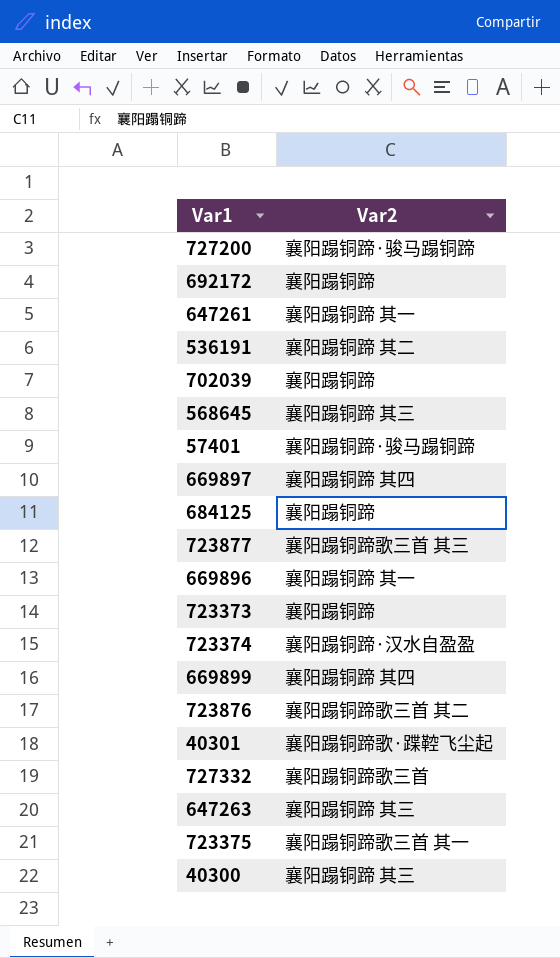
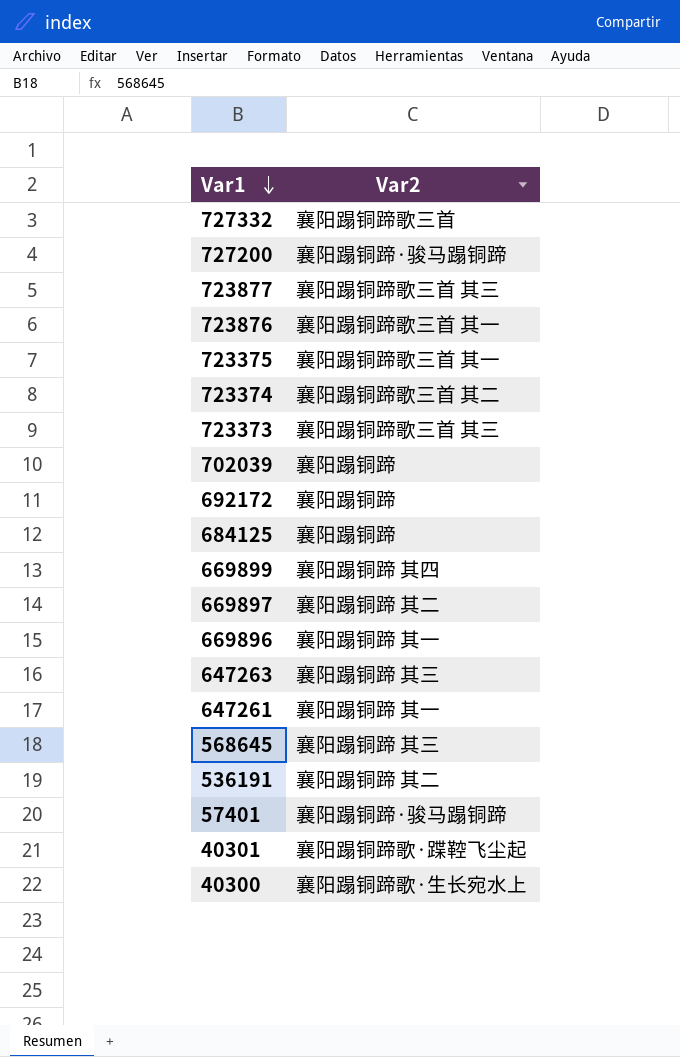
row order: none -> Var1 descending
723876 | Var2: 襄阳蹋铜蹄歌三首 其二 -> 襄阳蹋铜蹄歌三首 其一
723374 | Var2: 襄阳蹋铜蹄·汉水自盈盈 -> 襄阳蹋铜蹄歌三首 其二
723373 | Var2: 襄阳蹋铜蹄 -> 襄阳蹋铜蹄歌三首 其三
669897 | Var2: 襄阳蹋铜蹄 其四 -> 襄阳蹋铜蹄 其二
40300 | Var2: 襄阳蹋铜蹄 其三 -> 襄阳蹋铜蹄歌·生长宛水上

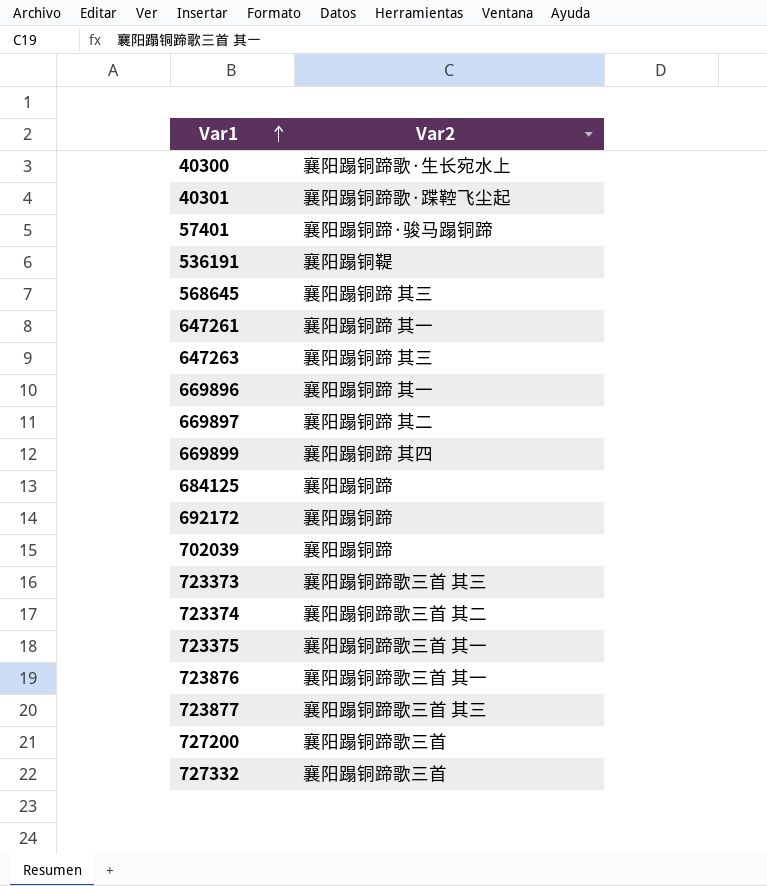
row order: Var1 descending -> Var1 ascending
536191 | Var2: 襄阳蹋铜蹄 其二 -> 襄阳蹋铜鞮
727200 | Var2: 襄阳蹋铜蹄·骏马蹋铜蹄 -> 襄阳蹋铜蹄歌三首

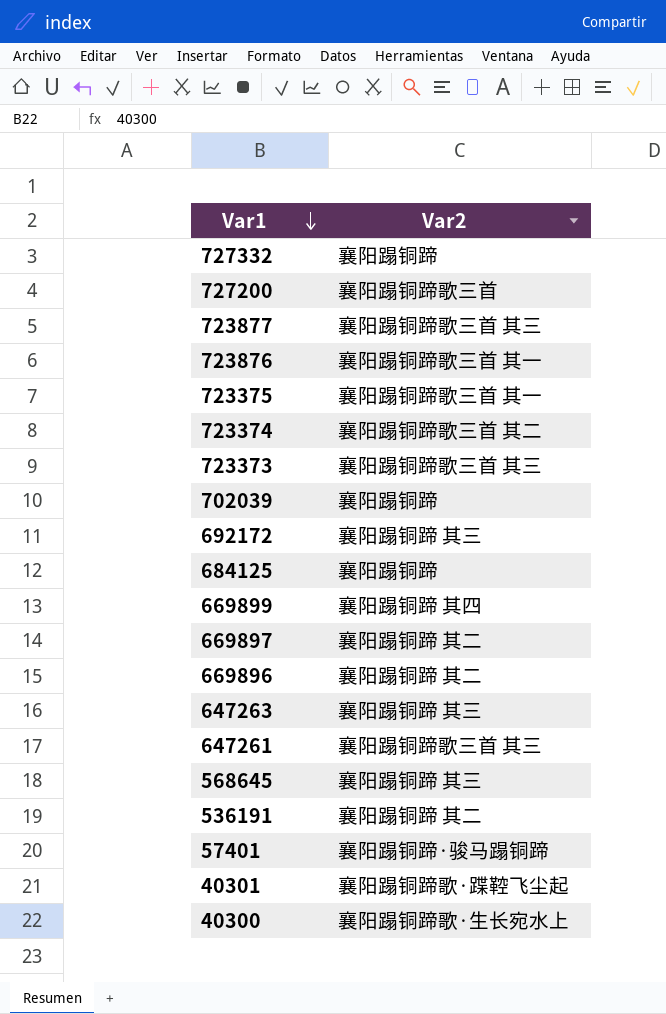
row order: Var1 ascending -> Var1 descending
727332 | Var2: 襄阳蹋铜蹄歌三首 -> 襄阳蹋铜蹄
692172 | Var2: 襄阳蹋铜蹄 -> 襄阳蹋铜蹄 其三
669896 | Var2: 襄阳蹋铜蹄 其一 -> 襄阳蹋铜蹄 其二
647261 | Var2: 襄阳蹋铜蹄 其一 -> 襄阳蹋铜蹄歌三首 其三
536191 | Var2: 襄阳蹋铜鞮 -> 襄阳蹋铜蹄 其二

